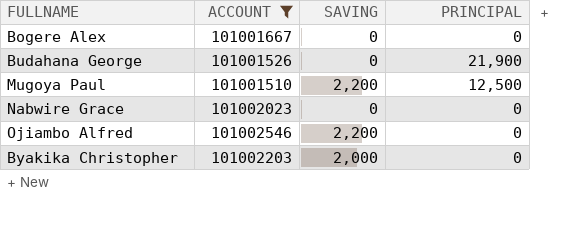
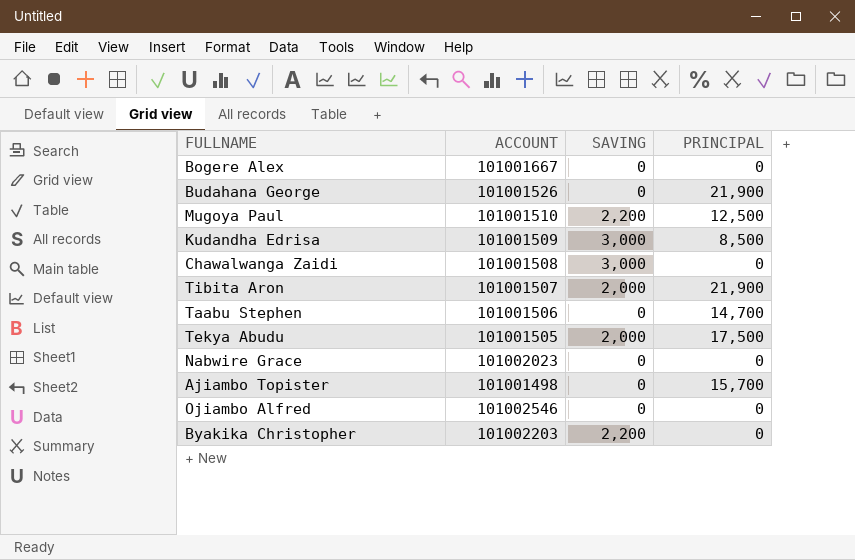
filter: ACCOUNT >= 101001510 -> none
Ojiambo Alfred | SAVING: 2,200 -> 0
Byakika Christopher | SAVING: 2,000 -> 2,200

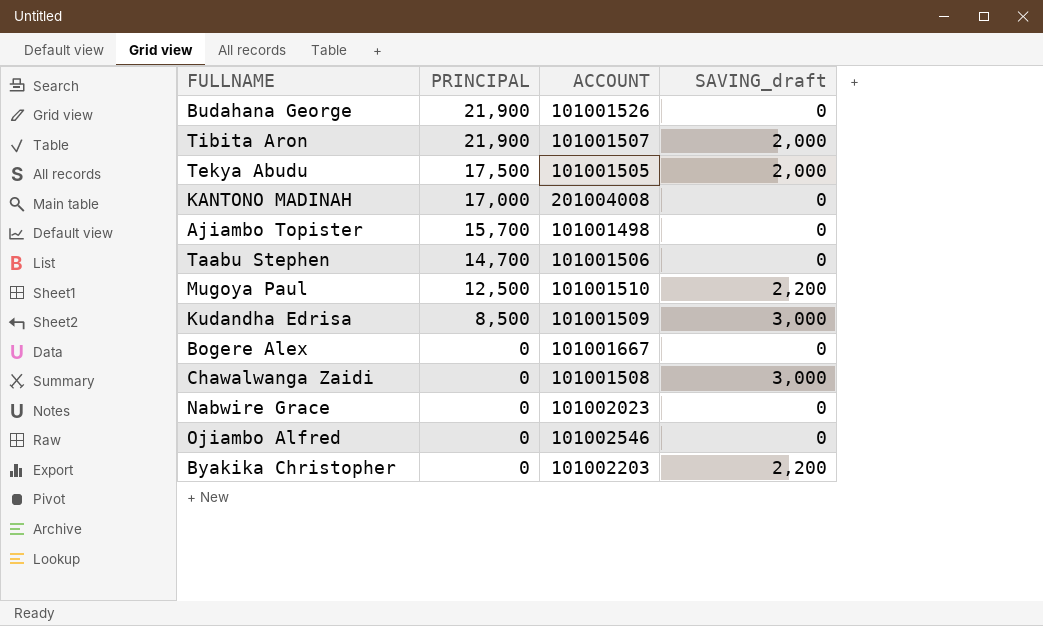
row order: none -> PRINCIPAL descending
column PRINCIPAL | position: 4 -> 2
column name: SAVING -> SAVING_draft
row KANTONO MADINAH: none -> 17,000 | 201004008 | 0

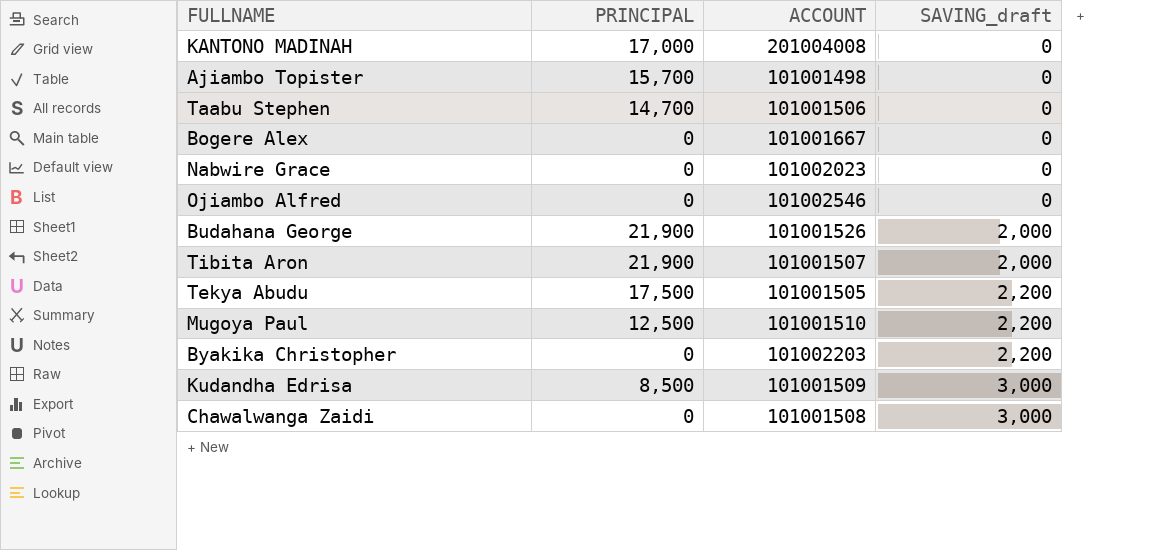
row order: PRINCIPAL descending -> SAVING_draft ascending
Budahana George | SAVING_draft: 0 -> 2,000
Tekya Abudu | SAVING_draft: 2,000 -> 2,200

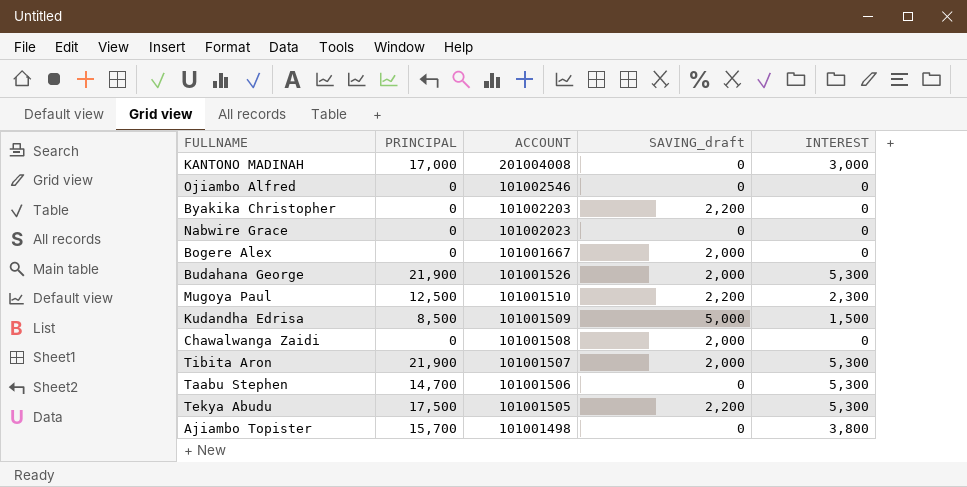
row order: SAVING_draft ascending -> ACCOUNT descending
column INTEREST | position: none -> 5
Bogere Alex | SAVING_draft: 0 -> 2,000
Kudandha Edrisa | SAVING_draft: 3,000 -> 5,000
Chawalwanga Zaidi | SAVING_draft: 3,000 -> 2,000

